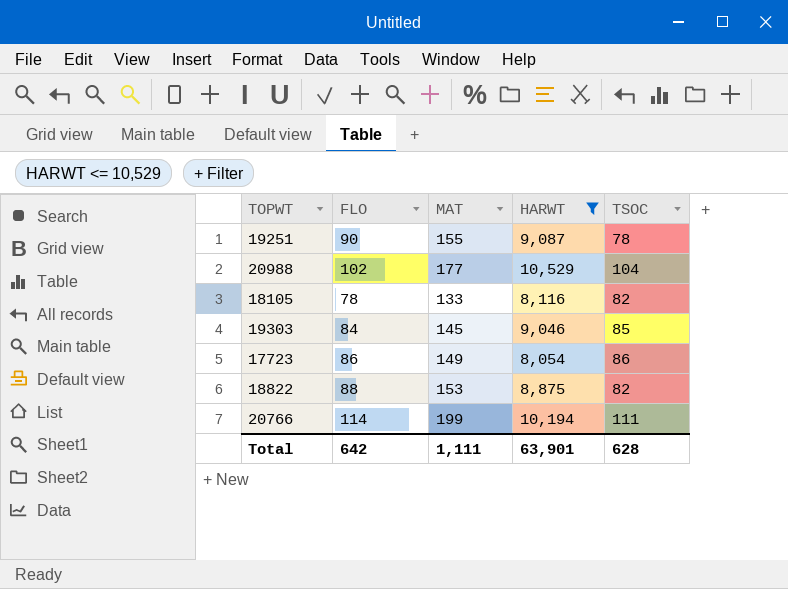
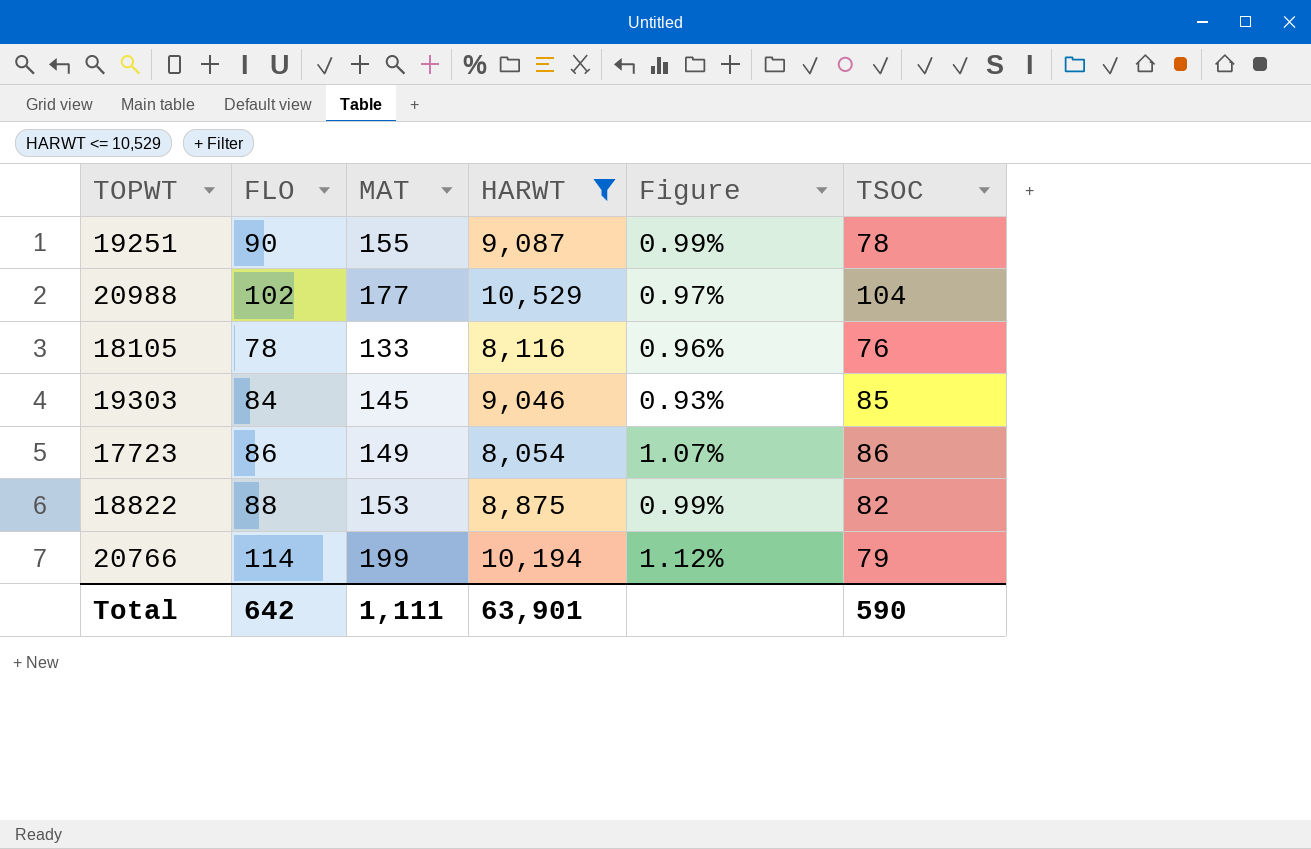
column Figure | formula: none -> [FLO] / [HARWT]
18105 | TSOC: 82 -> 76
20766 | TSOC: 111 -> 79
Total | TSOC: 628 -> 590

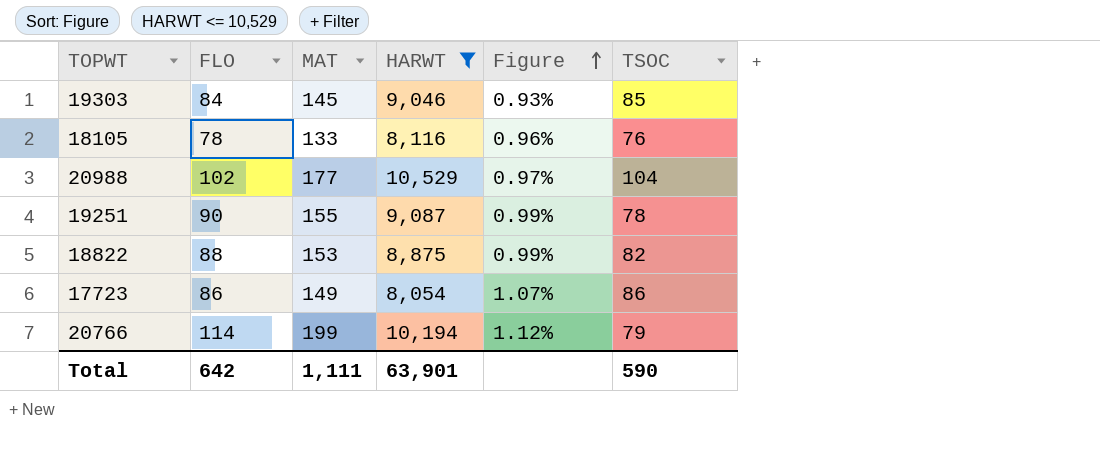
row order: none -> Figure ascending

